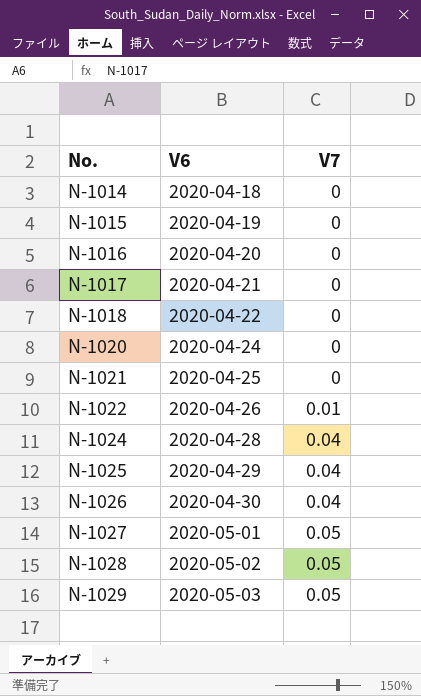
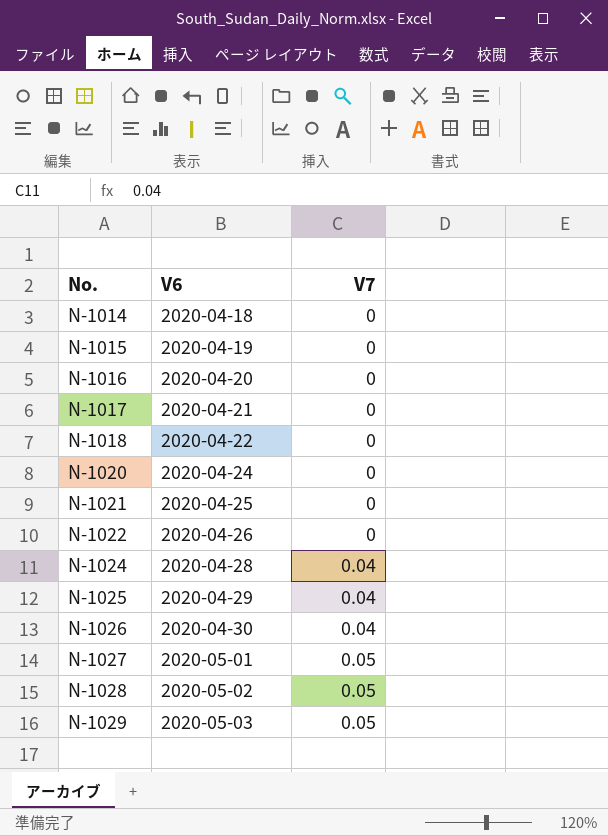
N-1022 | V7: 0.01 -> 0

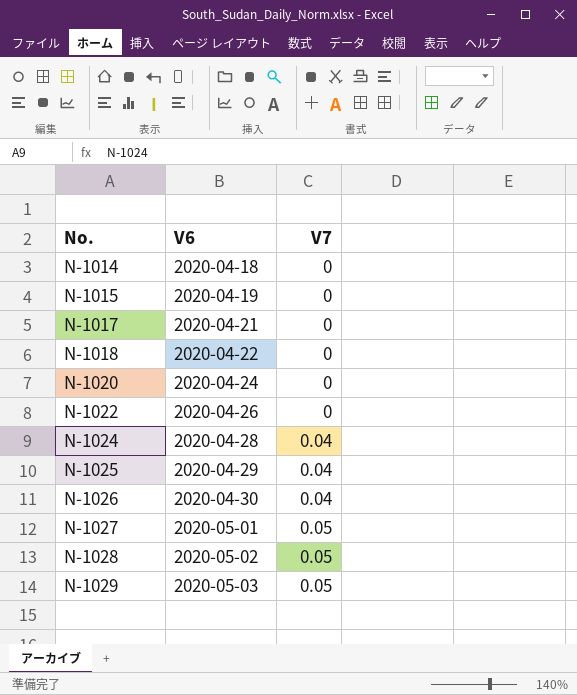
row N-1016: 2020-04-20 | 0 -> none
row N-1021: 2020-04-25 | 0 -> none

